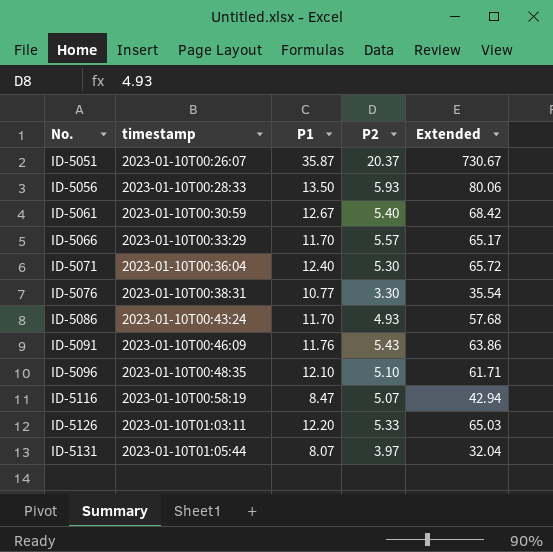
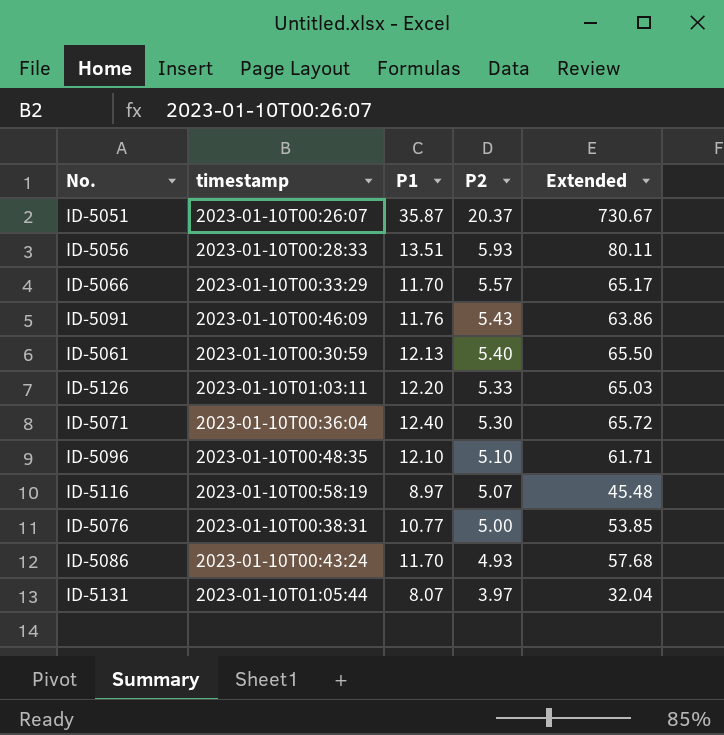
row order: No. ascending -> P2 descending
ID-5056 | P1: 13.50 -> 13.51
ID-5056 | Extended: 80.06 -> 80.11
ID-5061 | P1: 12.67 -> 12.13
ID-5061 | Extended: 68.42 -> 65.50
ID-5116 | P1: 8.47 -> 8.97
ID-5116 | Extended: 42.94 -> 45.48
ID-5076 | P2: 3.30 -> 5.00
ID-5076 | Extended: 35.54 -> 53.85

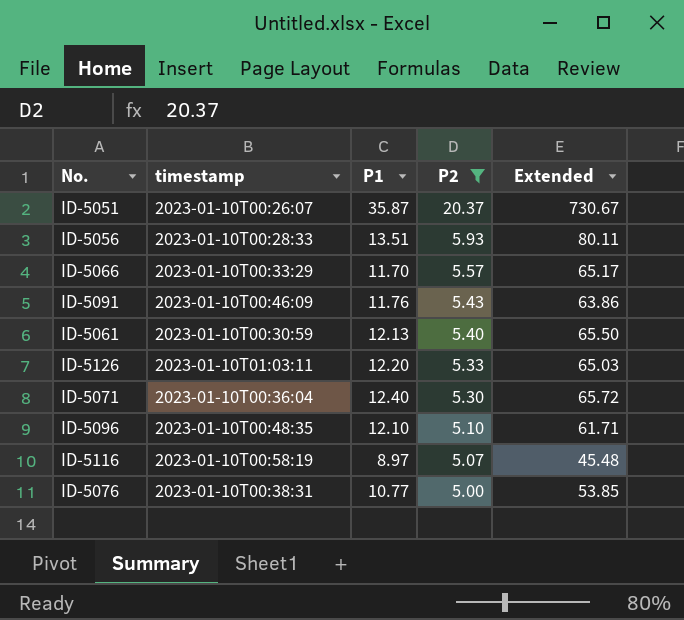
filter: none -> P2 >= 5.00

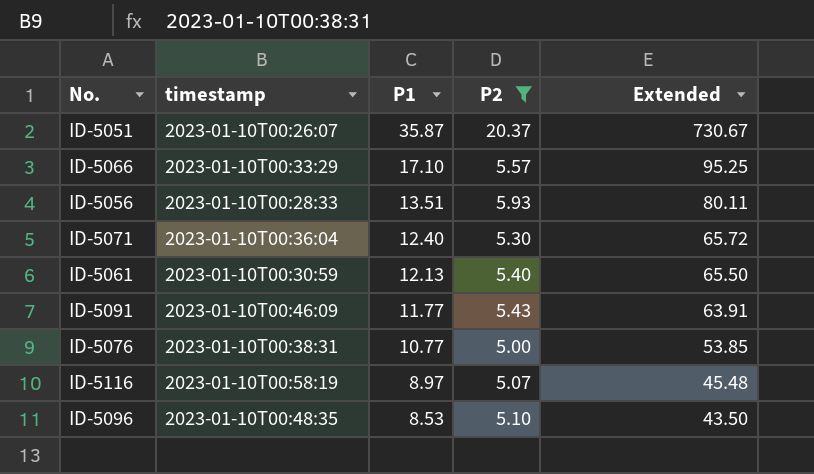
row order: P2 descending -> P1 descending
row ID-5126: 2023-01-10T01:03:11 | 12.20 | 5.33 | 65.03 -> none
ID-5066 | P1: 11.70 -> 17.10
ID-5066 | Extended: 65.17 -> 95.25
ID-5091 | P1: 11.76 -> 11.77
ID-5091 | Extended: 63.86 -> 63.91
ID-5096 | P1: 12.10 -> 8.53
ID-5096 | Extended: 61.71 -> 43.50

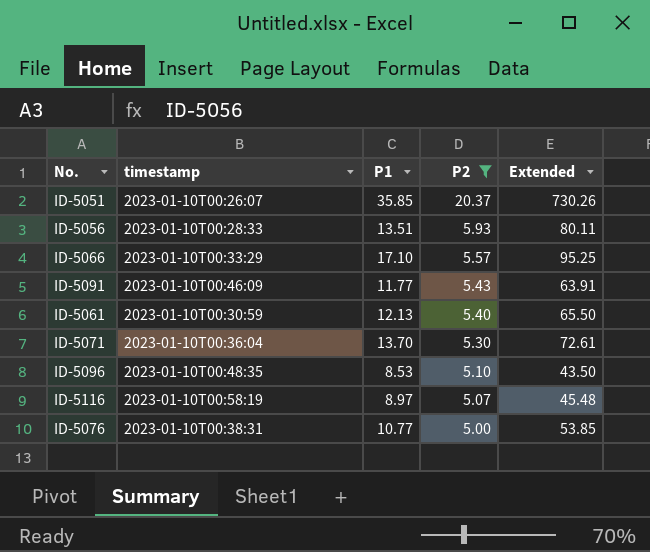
row order: P1 descending -> P2 descending
ID-5051 | P1: 35.87 -> 35.85
ID-5051 | Extended: 730.67 -> 730.26
ID-5071 | P1: 12.40 -> 13.70
ID-5071 | Extended: 65.72 -> 72.61

